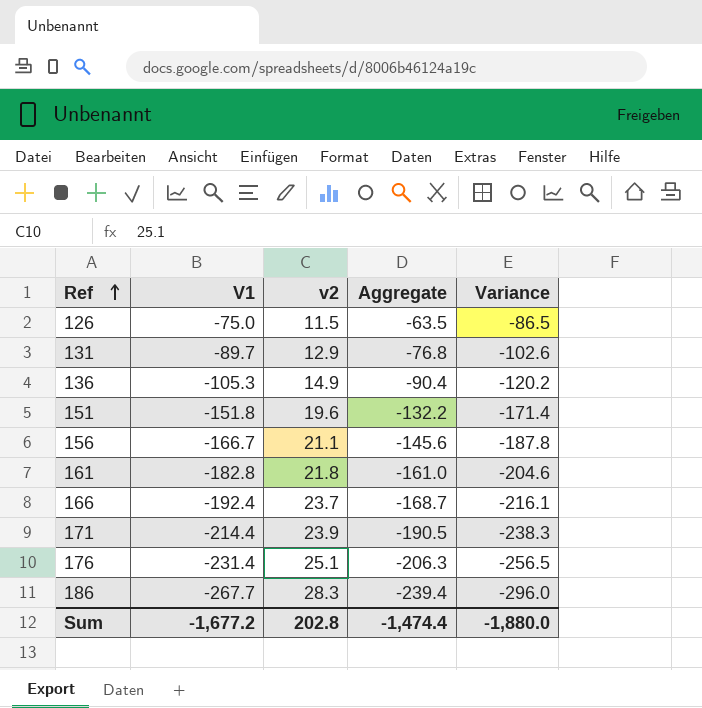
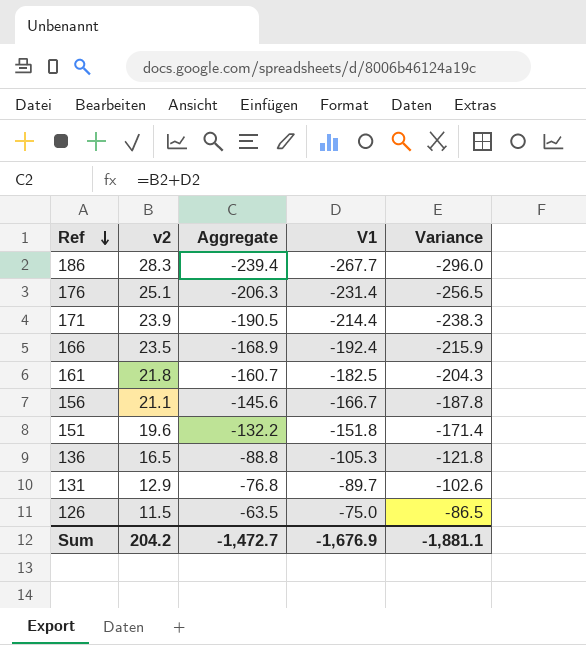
row order: Ref ascending -> Ref descending
column V1 | position: 2 -> 4
166 | v2: 23.7 -> 23.5
166 | Aggregate: -168.7 -> -168.9
166 | Variance: -216.1 -> -215.9
161 | Aggregate: -161.0 -> -160.7
161 | V1: -182.8 -> -182.5
161 | Variance: -204.6 -> -204.3
136 | v2: 14.9 -> 16.5
136 | Aggregate: -90.4 -> -88.8
136 | Variance: -120.2 -> -121.8
Sum | v2: 202.8 -> 204.2
Sum | Aggregate: -1,474.4 -> -1,472.7
Sum | V1: -1,677.2 -> -1,676.9
Sum | Variance: -1,880.0 -> -1,881.1

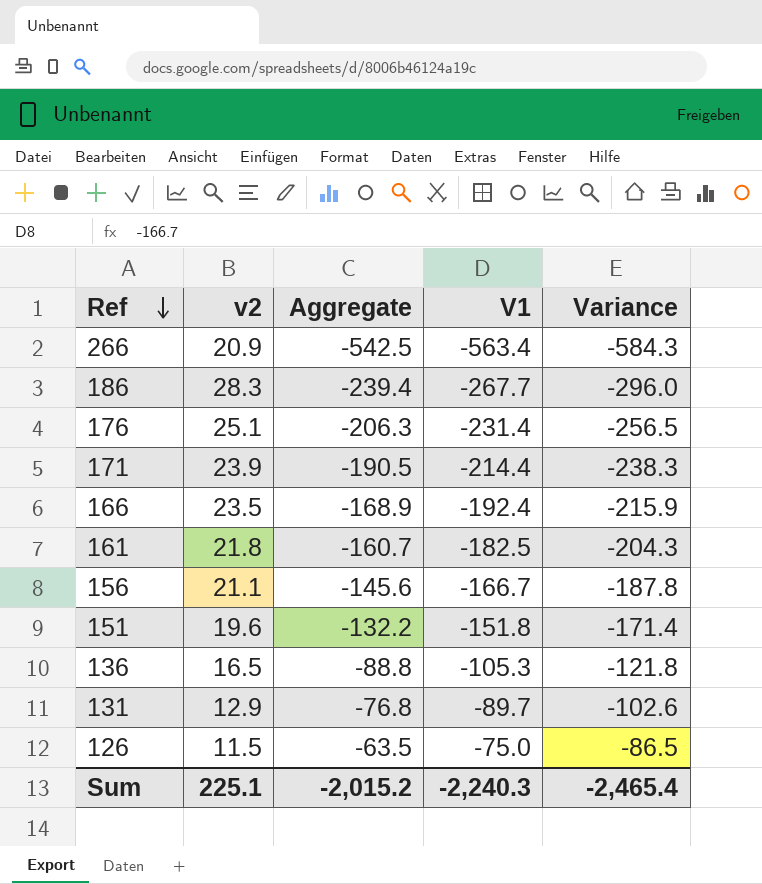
row 266: none -> 20.9 | -542.5 | -563.4 | -584.3
Sum | v2: 204.2 -> 225.1
Sum | Aggregate: -1,472.7 -> -2,015.2
Sum | V1: -1,676.9 -> -2,240.3
Sum | Variance: -1,881.1 -> -2,465.4

